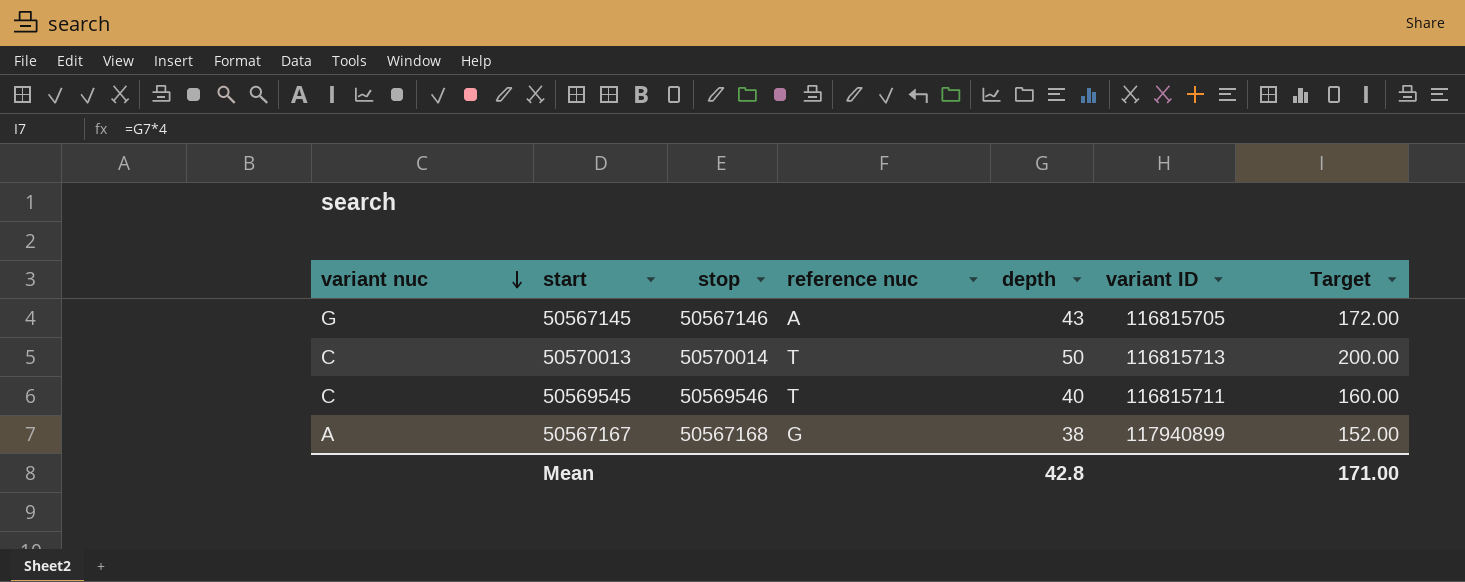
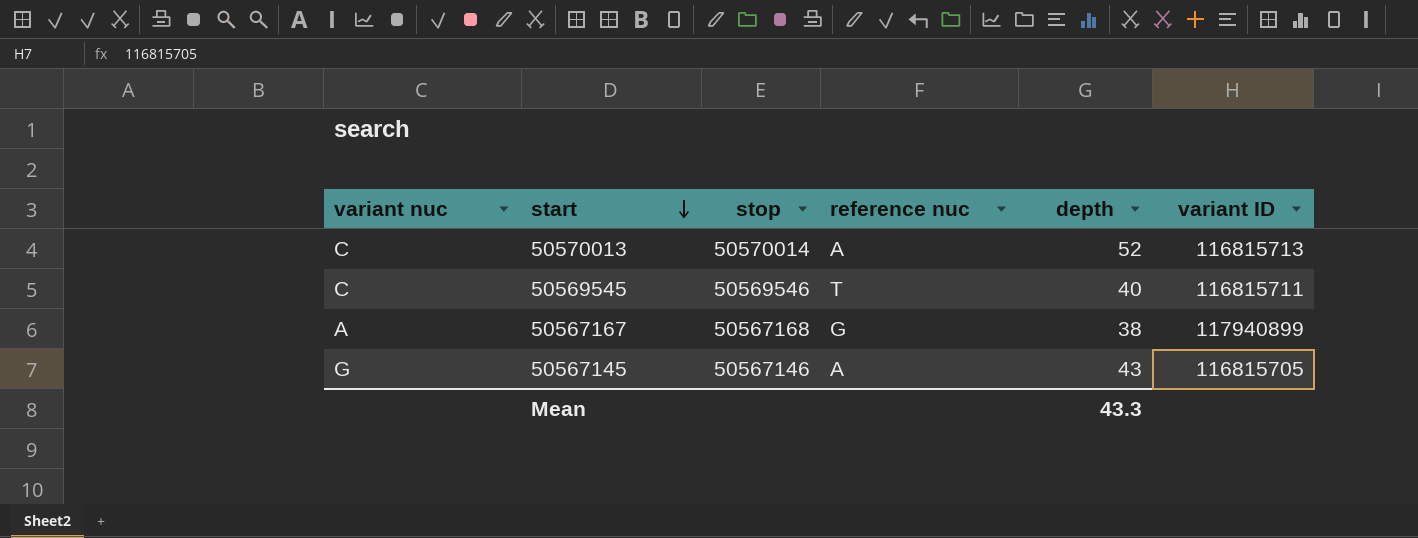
row order: variant nuc descending -> start descending
column Target | formula: [depth] * 4 -> none
50570013 | reference nuc: T -> A
50570013 | depth: 50 -> 52
Mean | depth: 42.8 -> 43.3

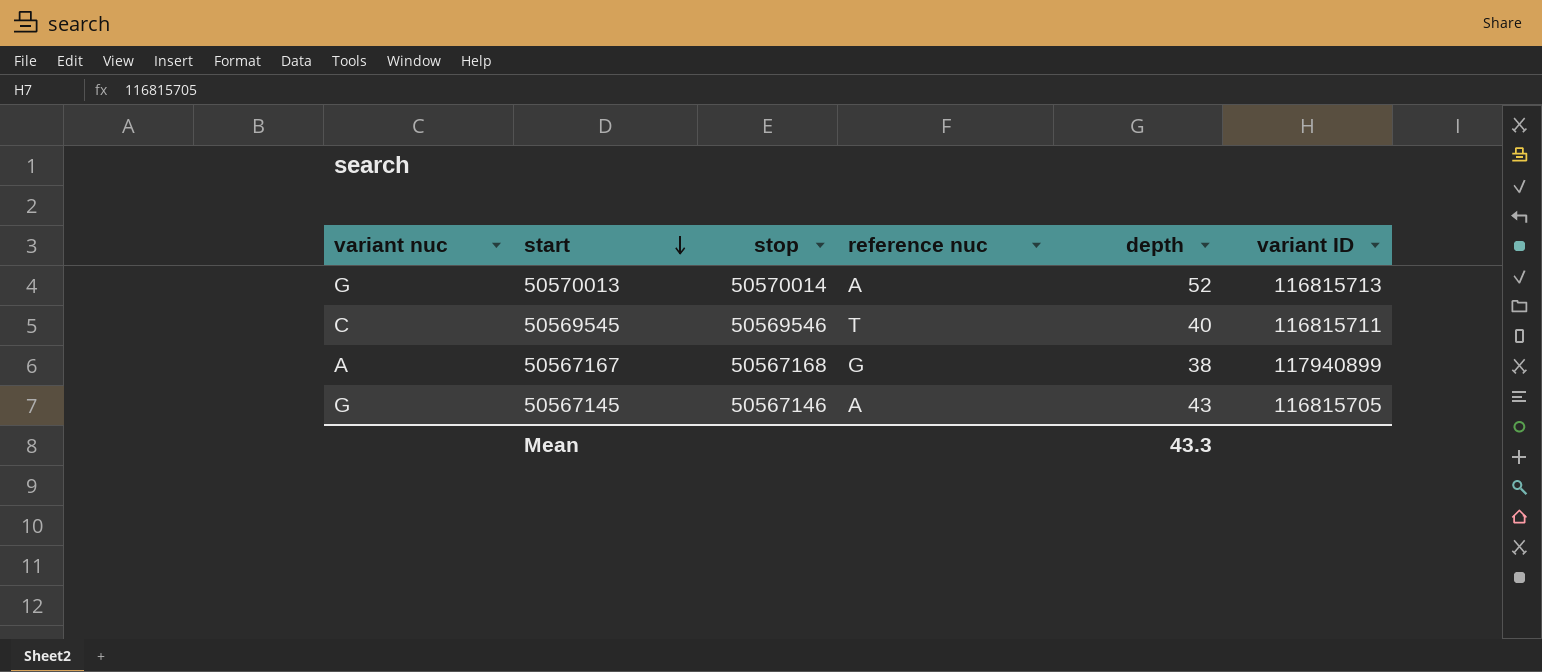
50570013 | variant nuc: C -> G

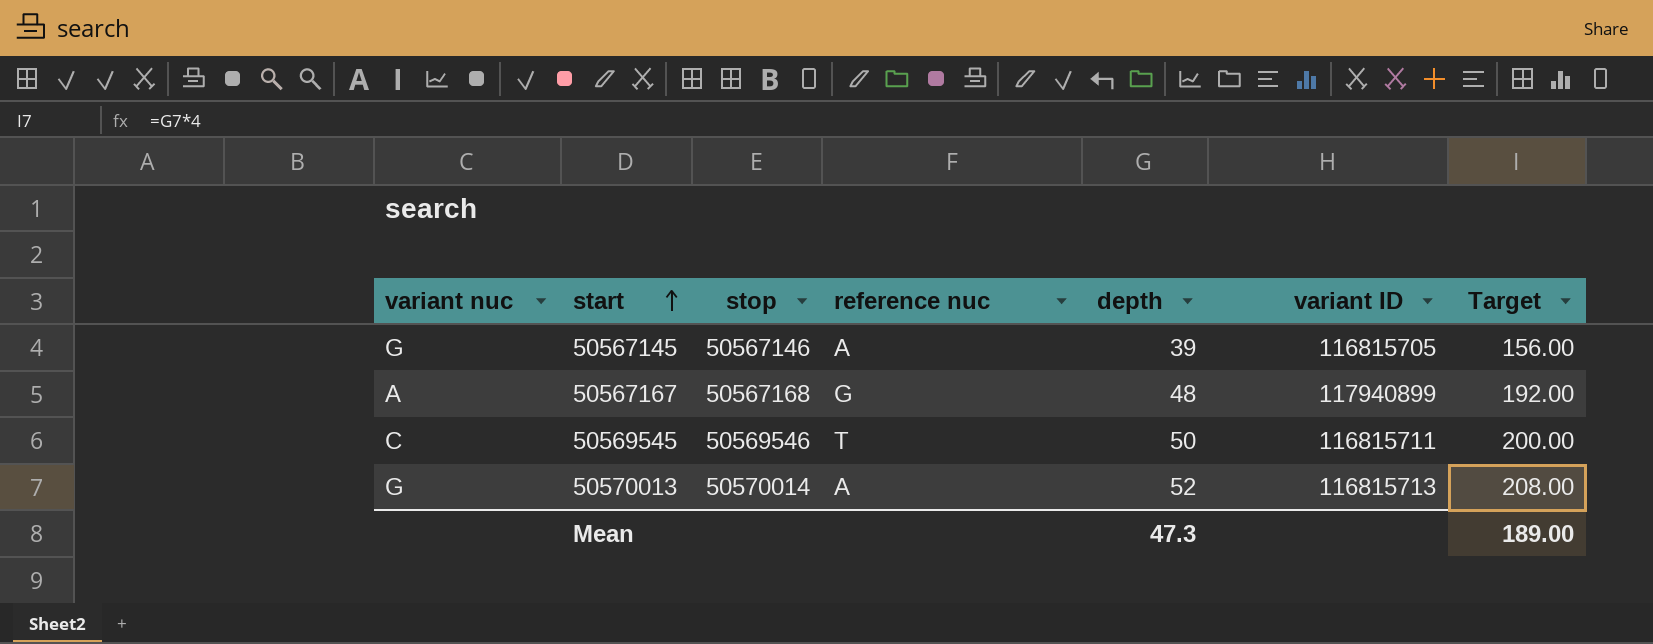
row order: start descending -> start ascending
column Target | formula: none -> [depth] * 4
50567145 | depth: 43 -> 39
50567167 | depth: 38 -> 48
50569545 | depth: 40 -> 50
Mean | depth: 43.3 -> 47.3

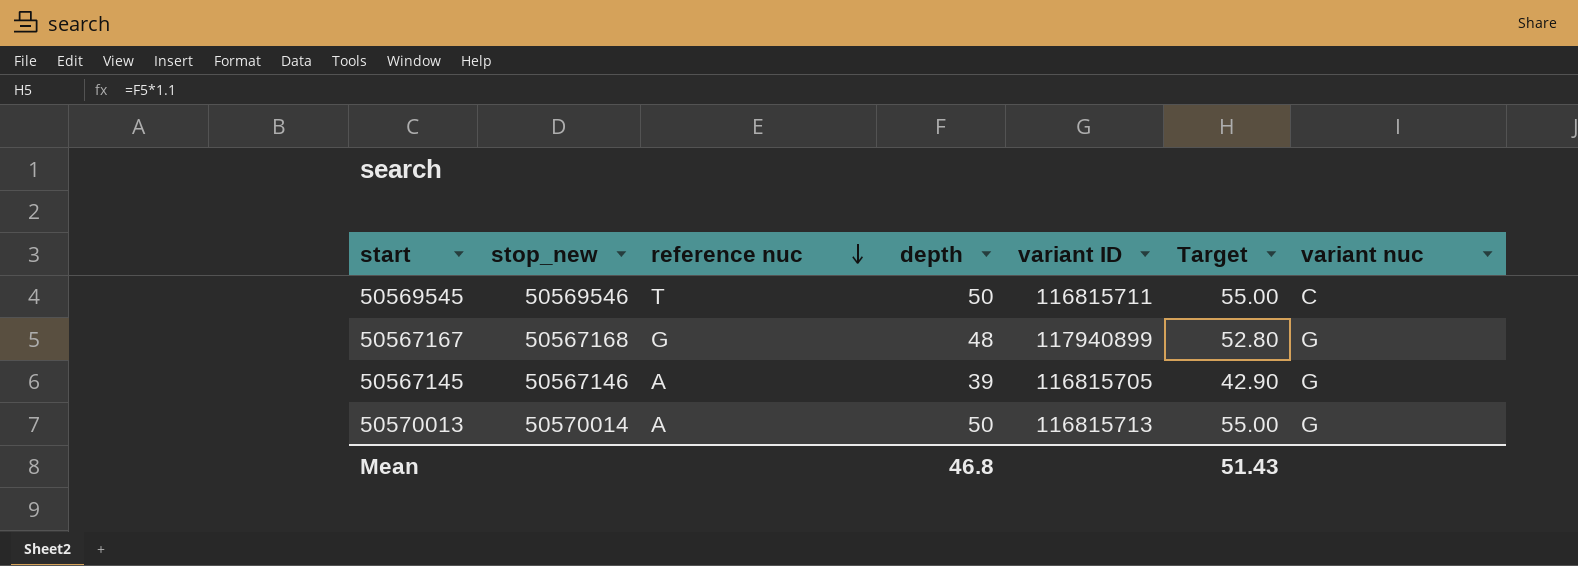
row order: start ascending -> reference nuc descending
column name: stop -> stop_new
column Target | formula: [depth] * 4 -> [depth] * 1.1
column variant nuc | position: 1 -> 7
50567167 | variant nuc: A -> G
50570013 | depth: 52 -> 50
Mean | depth: 47.3 -> 46.8
Mean | Target: 189.00 -> 51.43

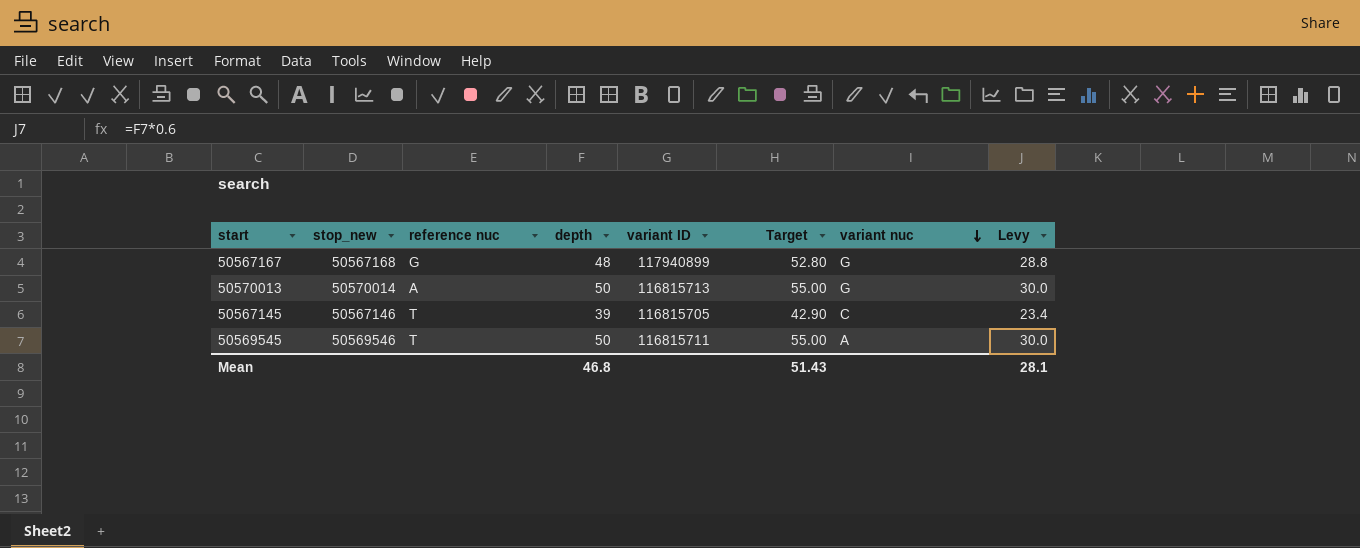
row order: reference nuc descending -> variant nuc descending
column Levy | formula: none -> [depth] * 0.6
50567145 | reference nuc: A -> T
50567145 | variant nuc: G -> C
50569545 | variant nuc: C -> A

